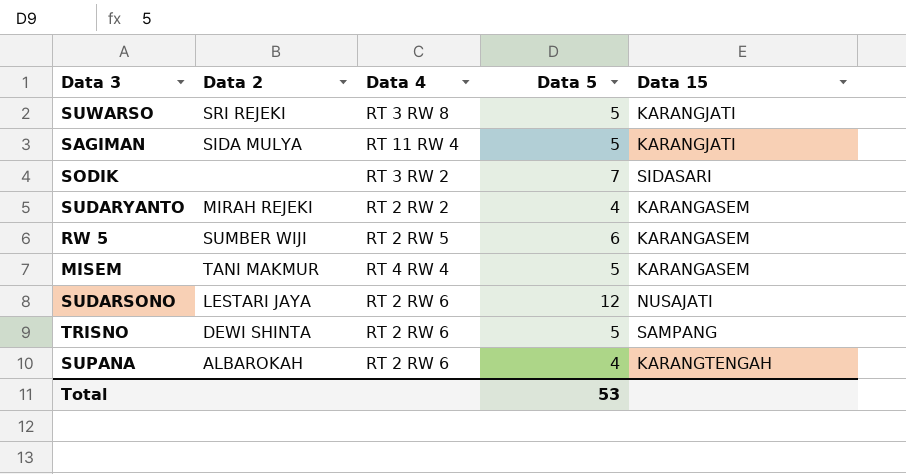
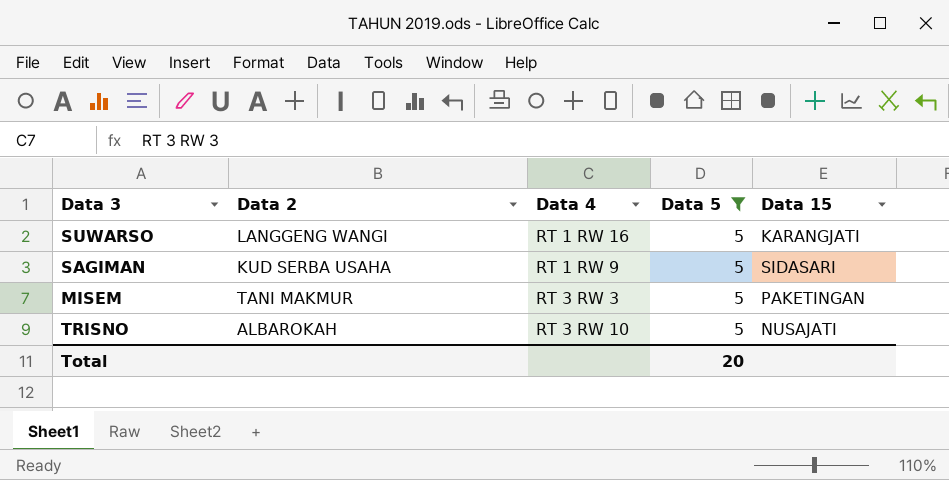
filter: none -> Data 5 = 5
SUWARSO | Data 2: SRI REJEKI -> LANGGENG WANGI
SUWARSO | Data 4: RT 3 RW 8 -> RT 1 RW 16
SAGIMAN | Data 2: SIDA MULYA -> KUD SERBA USAHA
SAGIMAN | Data 4: RT 11 RW 4 -> RT 1 RW 9
SAGIMAN | Data 15: KARANGJATI -> SIDASARI
MISEM | Data 4: RT 4 RW 4 -> RT 3 RW 3
MISEM | Data 15: KARANGASEM -> PAKETINGAN
TRISNO | Data 2: DEWI SHINTA -> ALBAROKAH
TRISNO | Data 4: RT 2 RW 6 -> RT 3 RW 10
TRISNO | Data 15: SAMPANG -> NUSAJATI
Total | Data 5: 53 -> 20

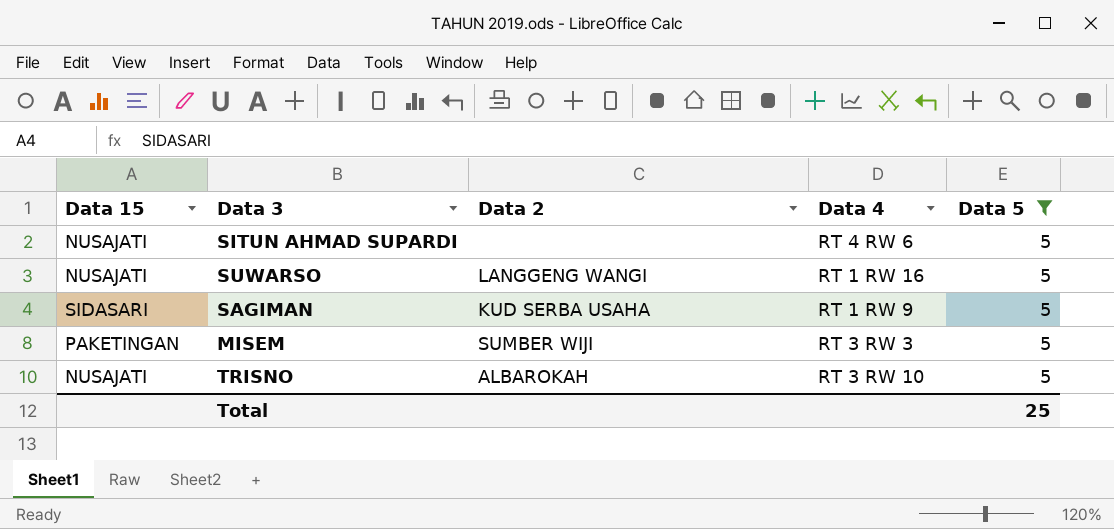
column Data 15 | position: 5 -> 1
row SITUN AHMAD SUPARDI: none -> NUSAJATI | none | RT 4 RW 6 | 5
SUWARSO | Data 15: KARANGJATI -> NUSAJATI
MISEM | Data 2: TANI MAKMUR -> SUMBER WIJI
Total | Data 5: 20 -> 25

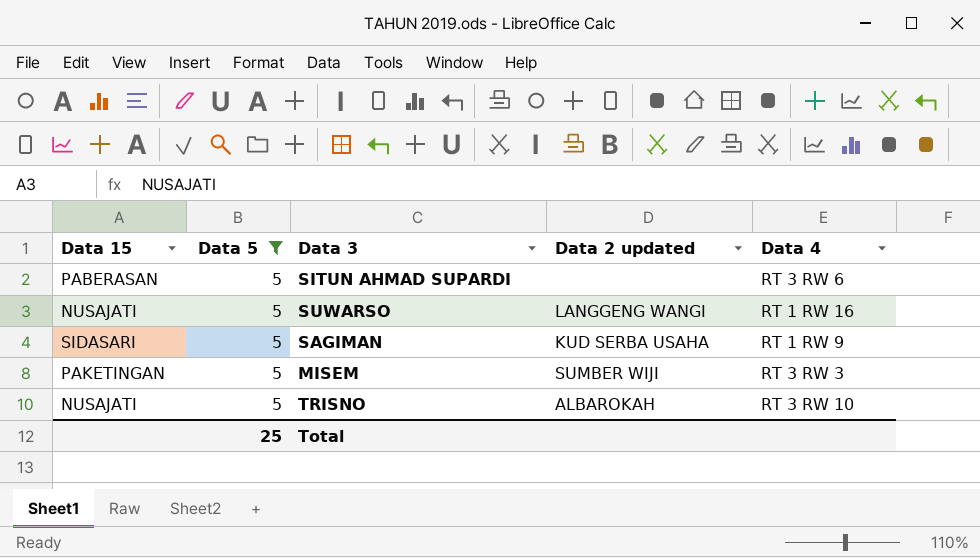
column Data 5 | position: 5 -> 2
column name: Data 2 -> Data 2 updated
SITUN AHMAD SUPARDI | Data 15: NUSAJATI -> PABERASAN
SITUN AHMAD SUPARDI | Data 4: RT 4 RW 6 -> RT 3 RW 6

